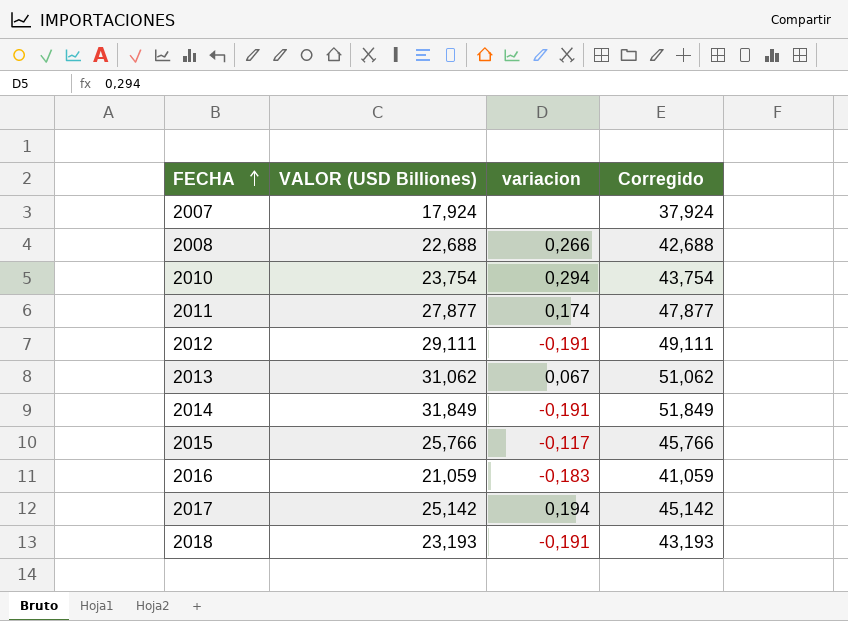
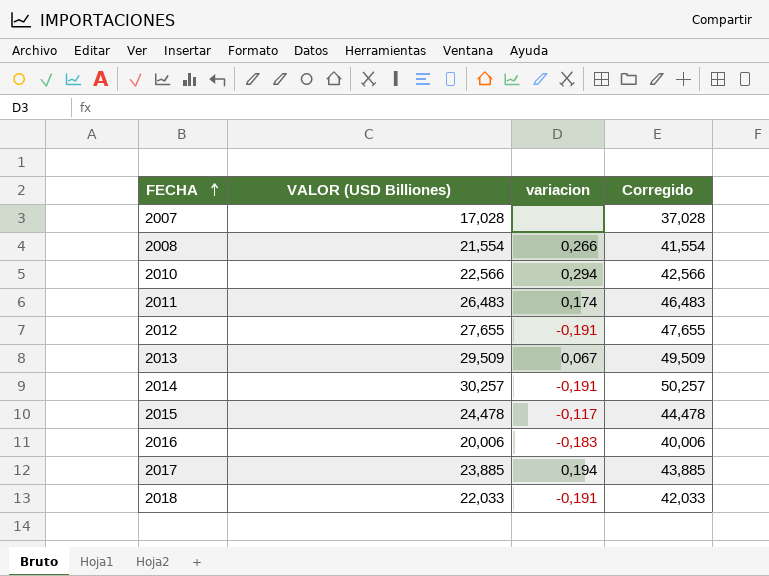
2007 | VALOR (USD Billiones): 17,924 -> 17,028
2007 | Corregido: 37,924 -> 37,028
2008 | VALOR (USD Billiones): 22,688 -> 21,554
2008 | Corregido: 42,688 -> 41,554
2010 | VALOR (USD Billiones): 23,754 -> 22,566
2010 | Corregido: 43,754 -> 42,566
2011 | VALOR (USD Billiones): 27,877 -> 26,483
2011 | Corregido: 47,877 -> 46,483
2012 | VALOR (USD Billiones): 29,111 -> 27,655
2012 | Corregido: 49,111 -> 47,655
2013 | VALOR (USD Billiones): 31,062 -> 29,509
2013 | Corregido: 51,062 -> 49,509
2014 | VALOR (USD Billiones): 31,849 -> 30,257
2014 | Corregido: 51,849 -> 50,257
2015 | VALOR (USD Billiones): 25,766 -> 24,478
2015 | Corregido: 45,766 -> 44,478
2016 | VALOR (USD Billiones): 21,059 -> 20,006
2016 | Corregido: 41,059 -> 40,006
2017 | VALOR (USD Billiones): 25,142 -> 23,885
2017 | Corregido: 45,142 -> 43,885
2018 | VALOR (USD Billiones): 23,193 -> 22,033
2018 | Corregido: 43,193 -> 42,033

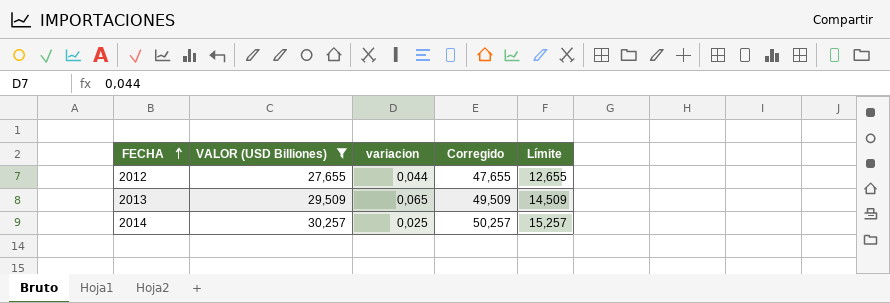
filter: none -> VALOR (USD Billiones) >= 27,655
column Límite | formula: none -> [VALOR (USD Billiones)] - 15
2012 | variacion: -0,191 -> 0,044
2013 | variacion: 0,067 -> 0,065
2014 | variacion: -0,191 -> 0,025

